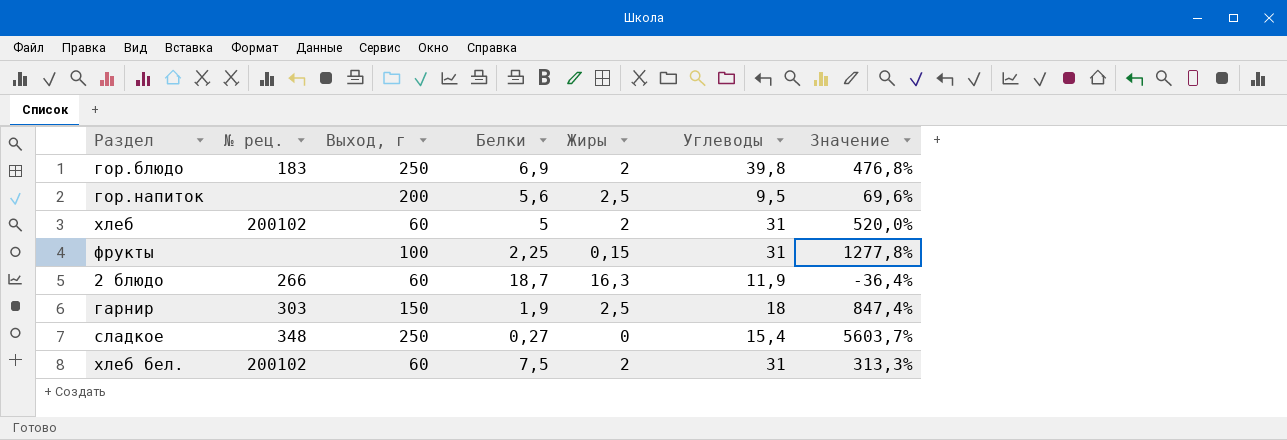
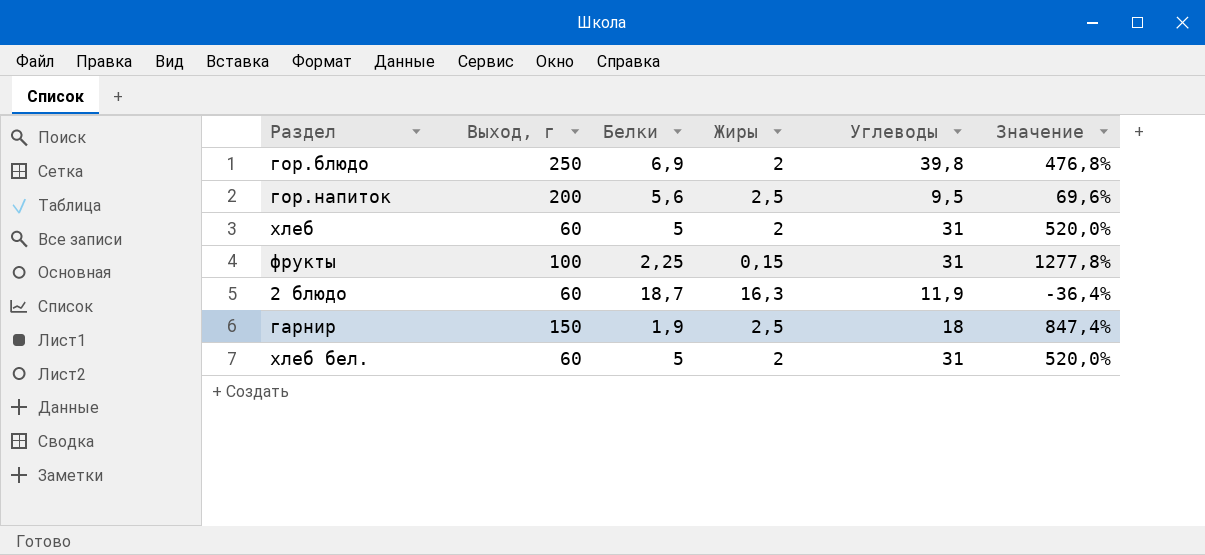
column № рец. | position: 2 -> none
row сладкое: 348 | 250 | 0,27 | 0 | 15,4 | 5603,7% -> none
хлеб бел. | Белки: 7,5 -> 5
хлеб бел. | Значение: 313,3% -> 520,0%

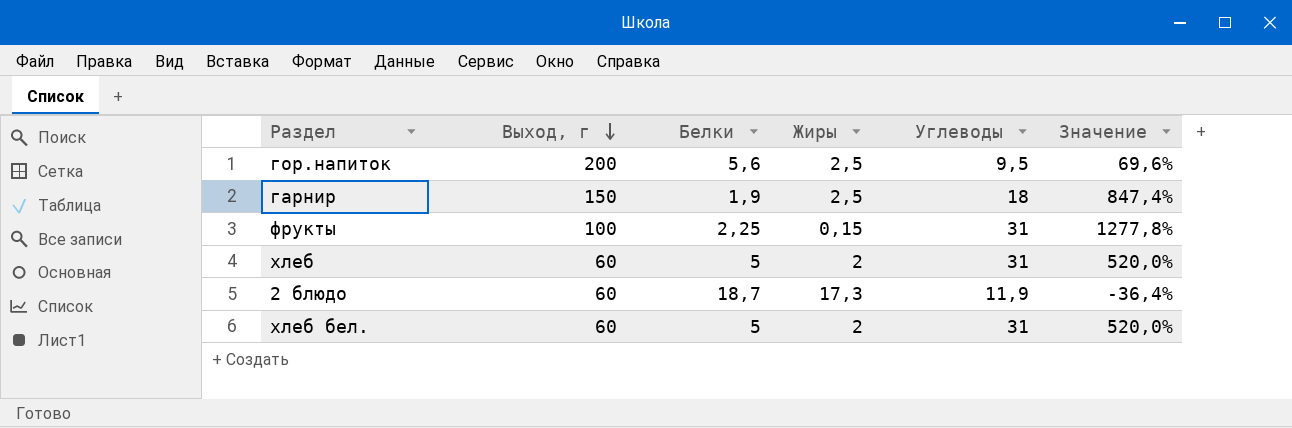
row order: none -> Выход, г descending
row гор.блюдо: 250 | 6,9 | 2 | 39,8 | 476,8% -> none
2 блюдо | Жиры: 16,3 -> 17,3

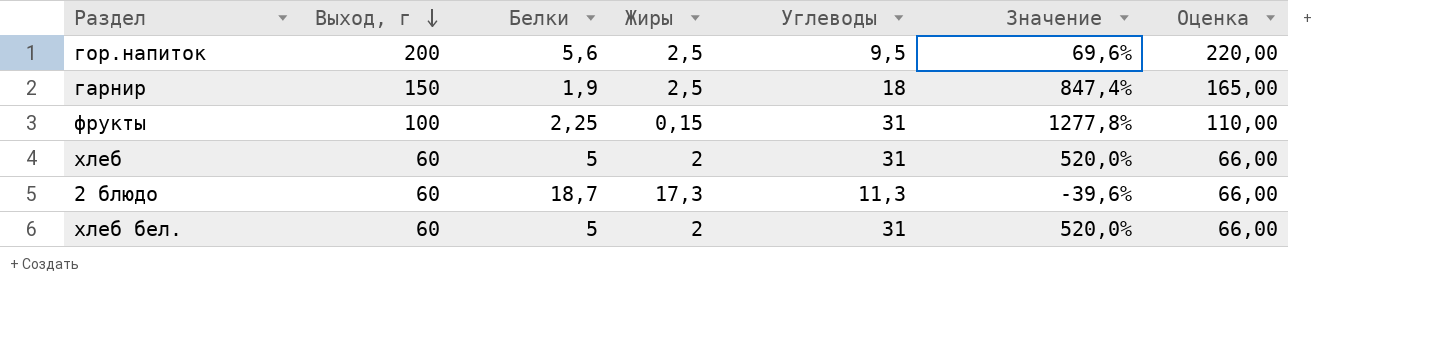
column Оценка | formula: none -> [Выход, г] * 1,1
2 блюдо | Углеводы: 11,9 -> 11,3
2 блюдо | Значение: -36,4% -> -39,6%

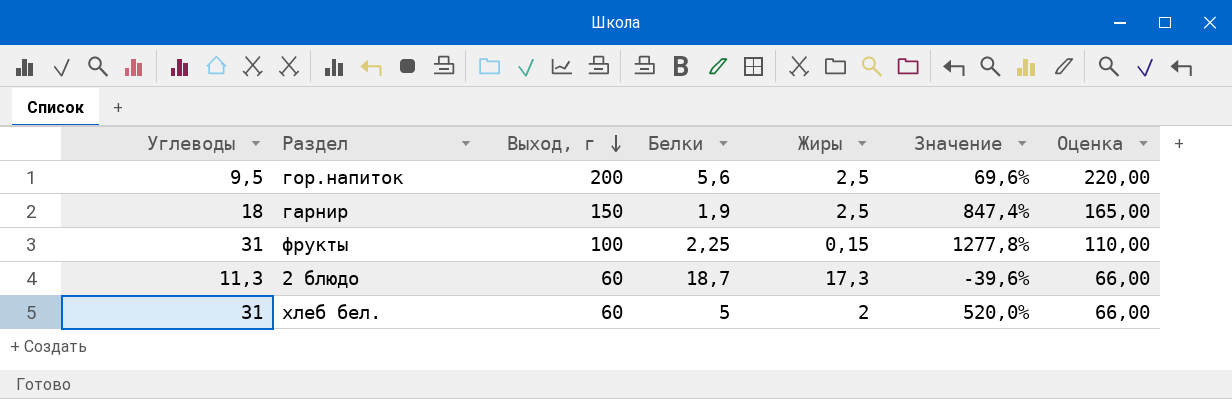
column Углеводы | position: 5 -> 1
row хлеб: 60 | 5 | 2 | 31 | 520,0% | 66,00 -> none

